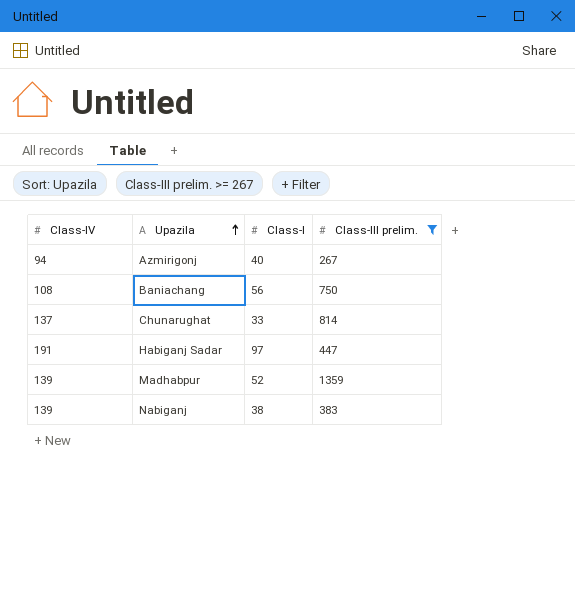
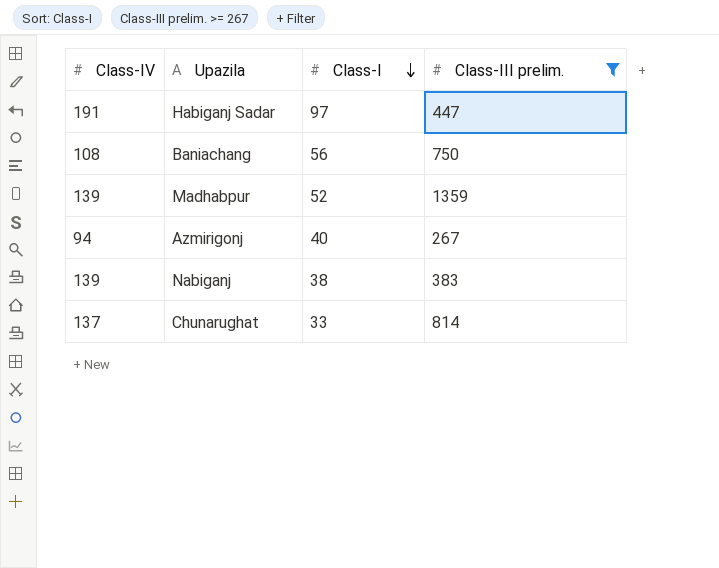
row order: Upazila ascending -> Class-I descending

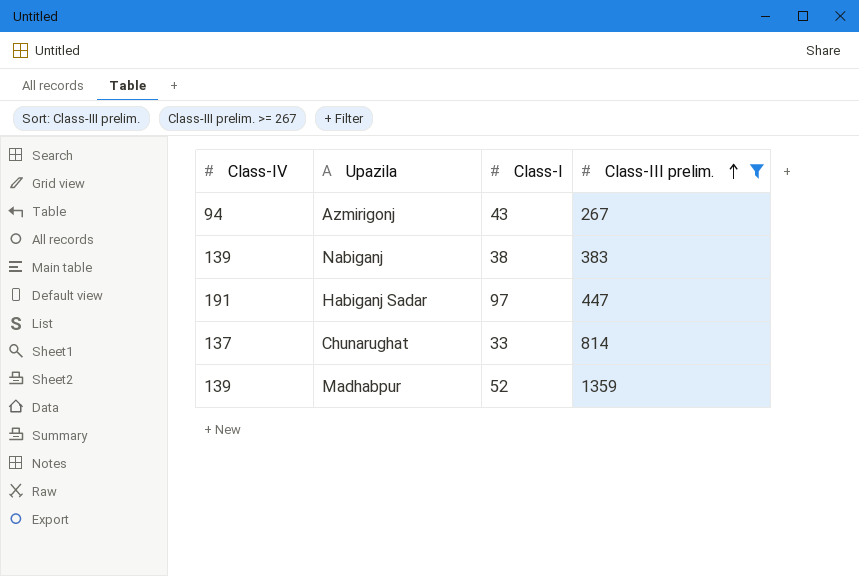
row order: Class-I descending -> Class-III prelim. ascending
row Baniachang: 108 | 56 | 750 -> none
Azmirigonj | Class-I: 40 -> 43

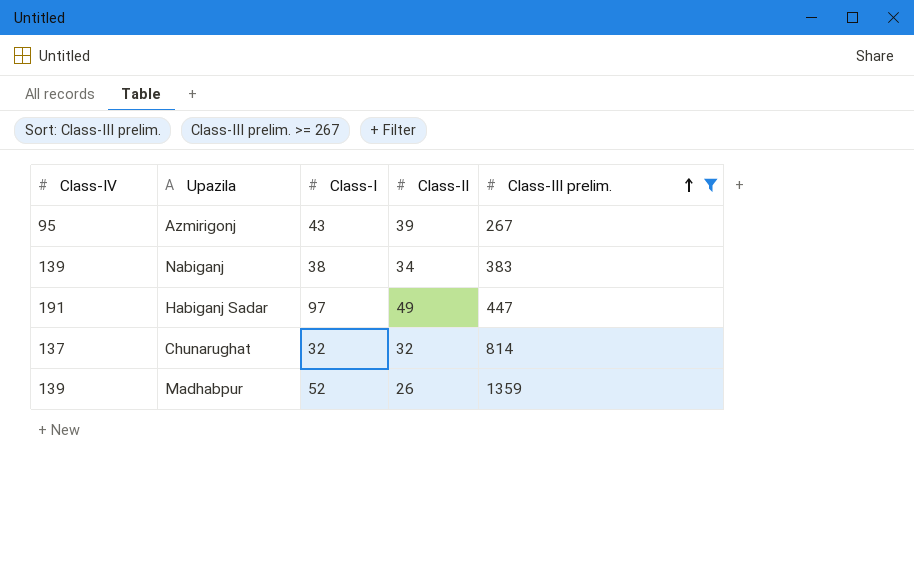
column Class-II | position: none -> 4
Azmirigonj | Class-IV: 94 -> 95
Chunarughat | Class-I: 33 -> 32

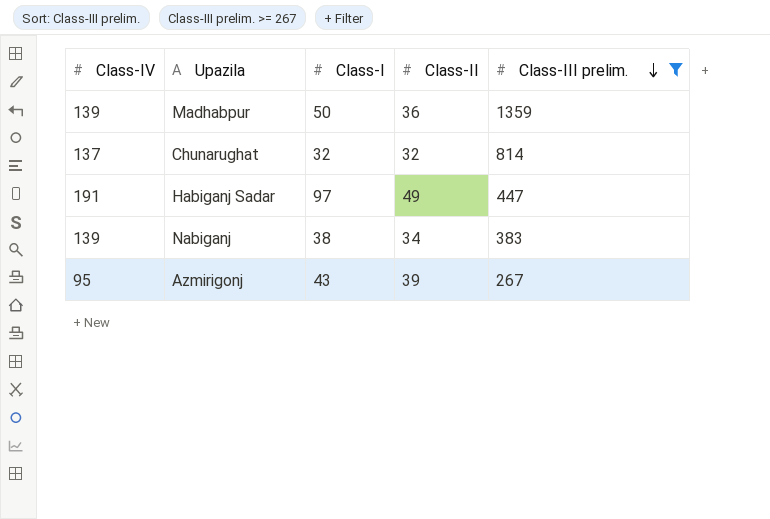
row order: Class-III prelim. ascending -> Class-III prelim. descending
Madhabpur | Class-I: 52 -> 50
Madhabpur | Class-II: 26 -> 36

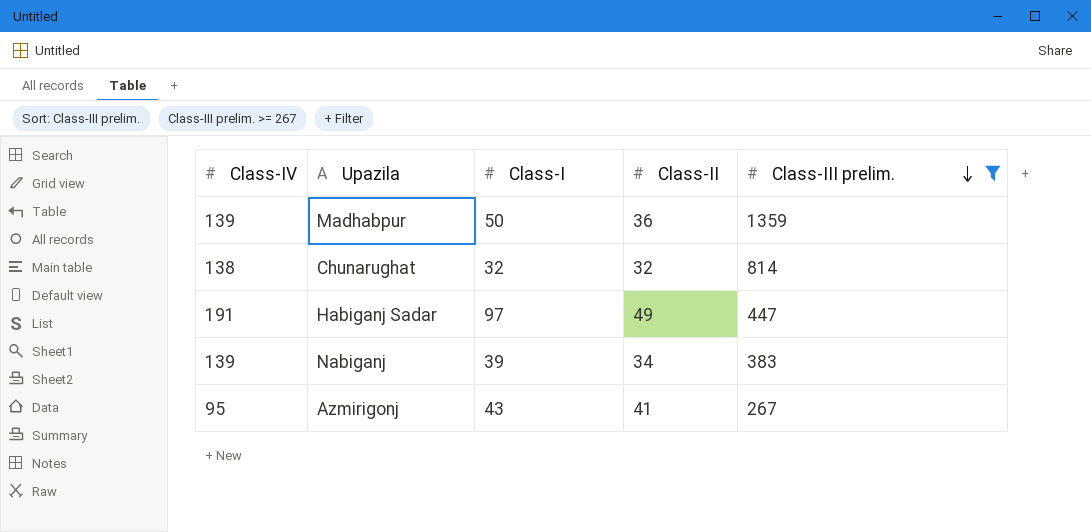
Chunarughat | Class-IV: 137 -> 138
Nabiganj | Class-I: 38 -> 39
Azmirigonj | Class-II: 39 -> 41

